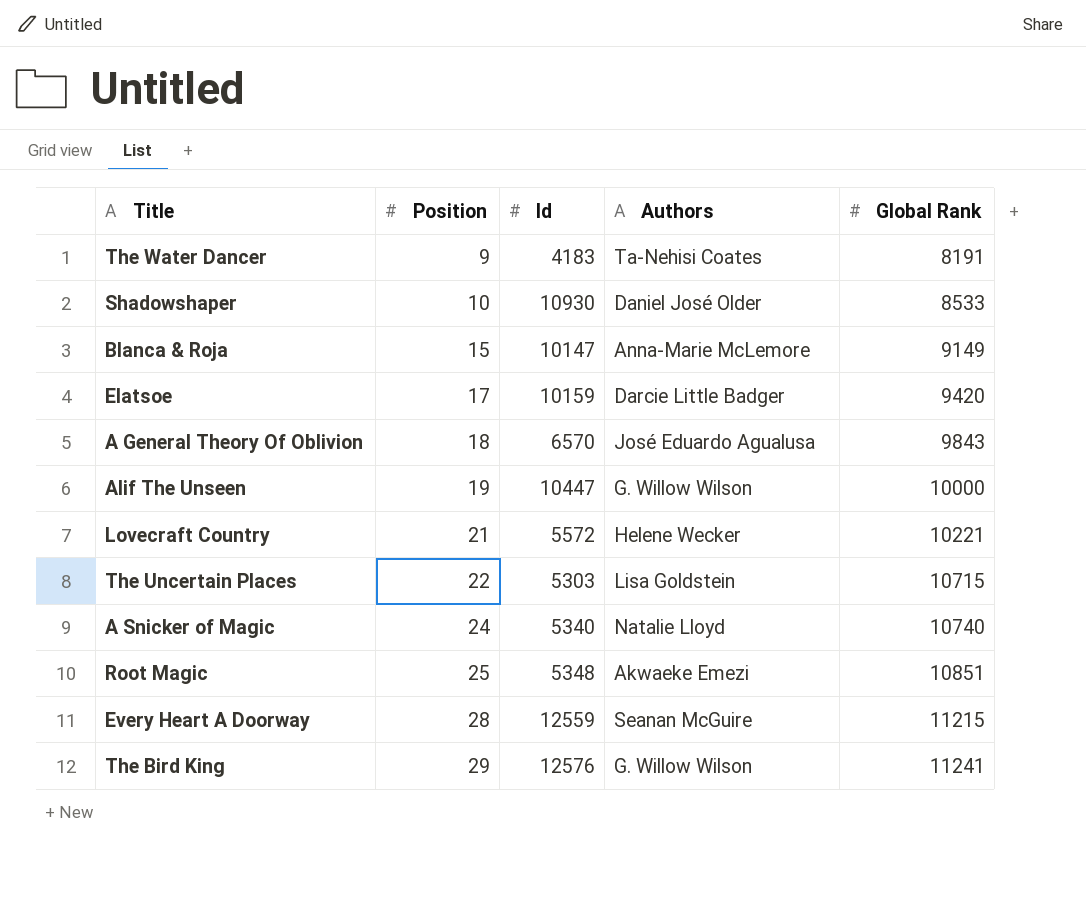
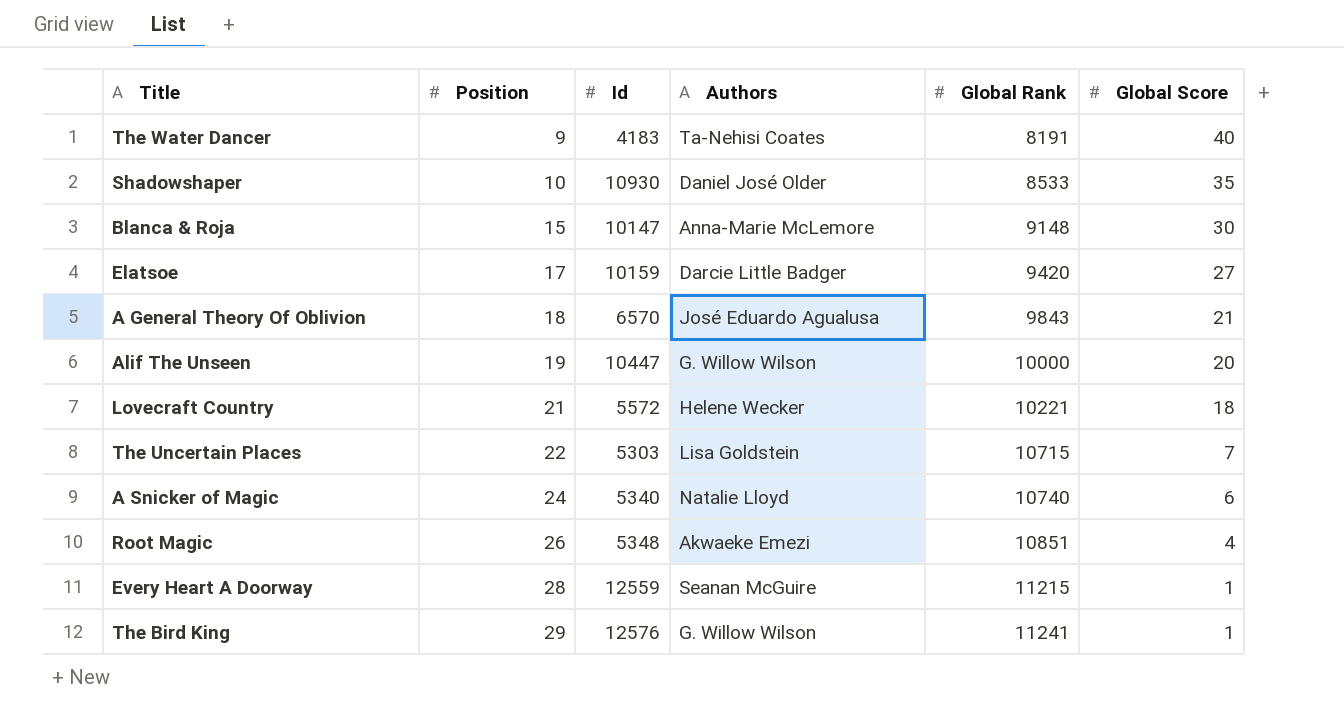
column Global Score | position: none -> 6
Blanca & Roja | Global Rank: 9149 -> 9148
Root Magic | Position: 25 -> 26

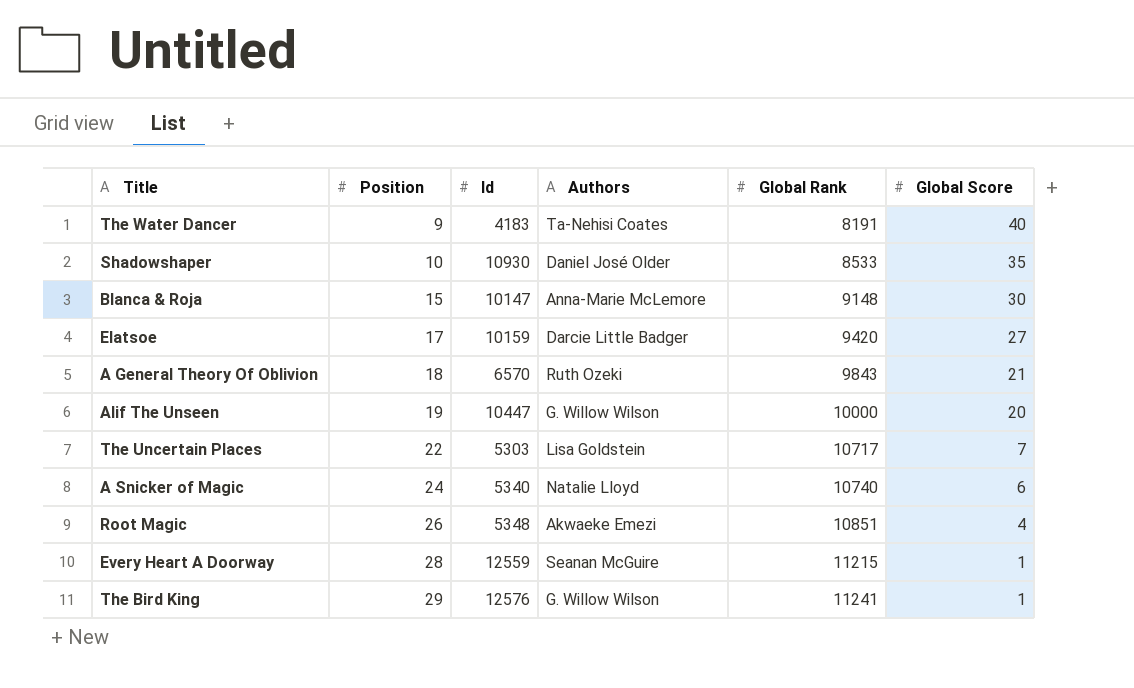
row Lovecraft Country: 21 | 5572 | Helene Wecker | 10221 | 18 -> none
A General Theory Of Oblivion | Authors: José Eduardo Agualusa -> Ruth Ozeki
The Uncertain Places | Global Rank: 10715 -> 10717

